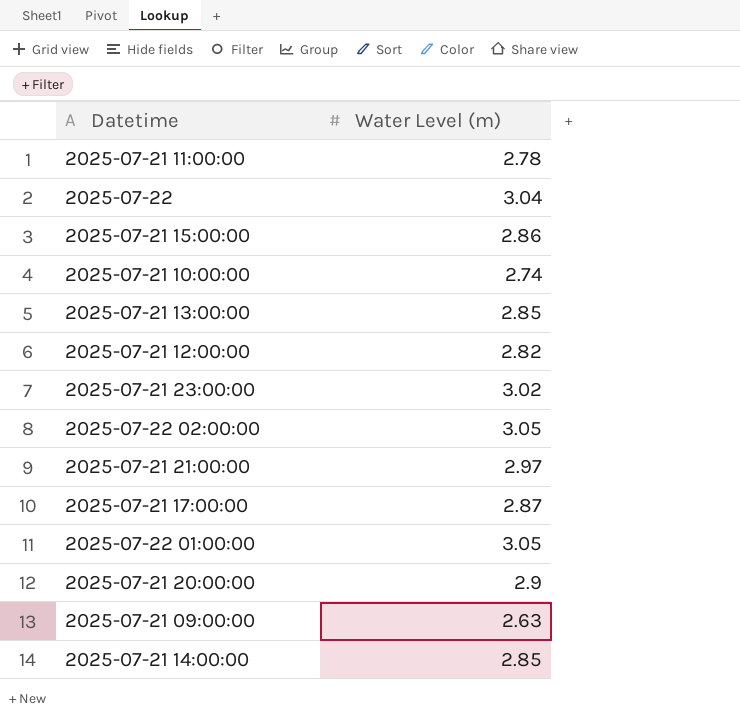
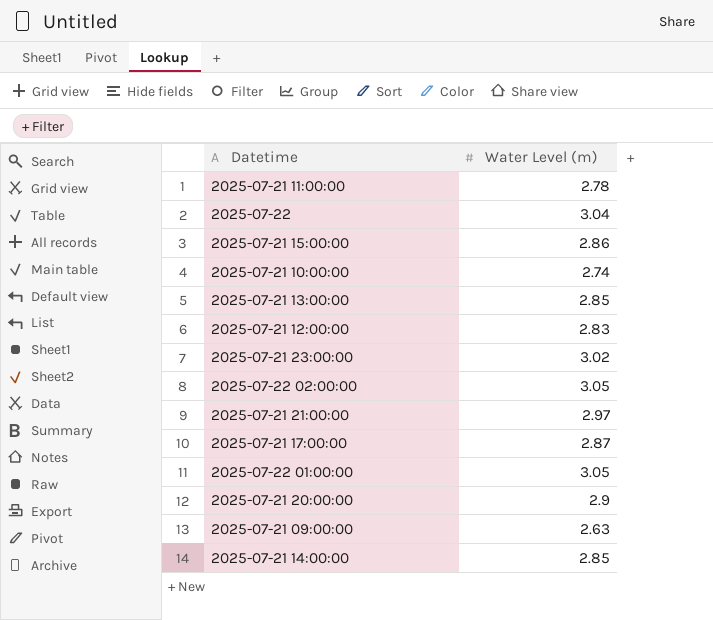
2025-07-21 12:00:00 | Water Level (m): 2.82 -> 2.83

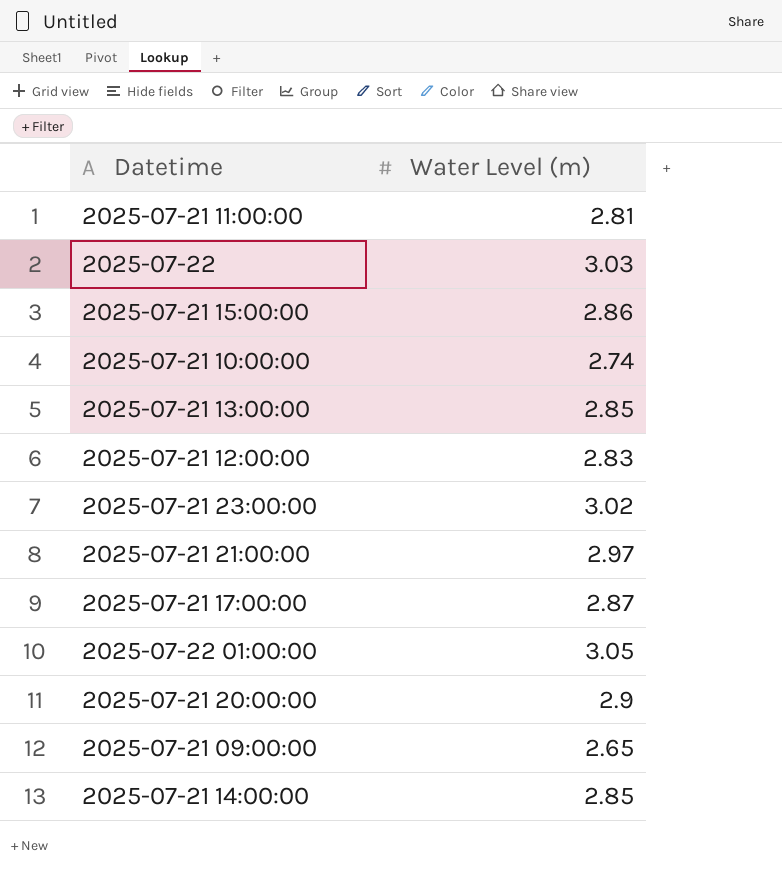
row 2025-07-22 02:00:00: 3.05 -> none
2025-07-21 11:00:00 | Water Level (m): 2.78 -> 2.81
2025-07-22 | Water Level (m): 3.04 -> 3.03
2025-07-21 09:00:00 | Water Level (m): 2.63 -> 2.65

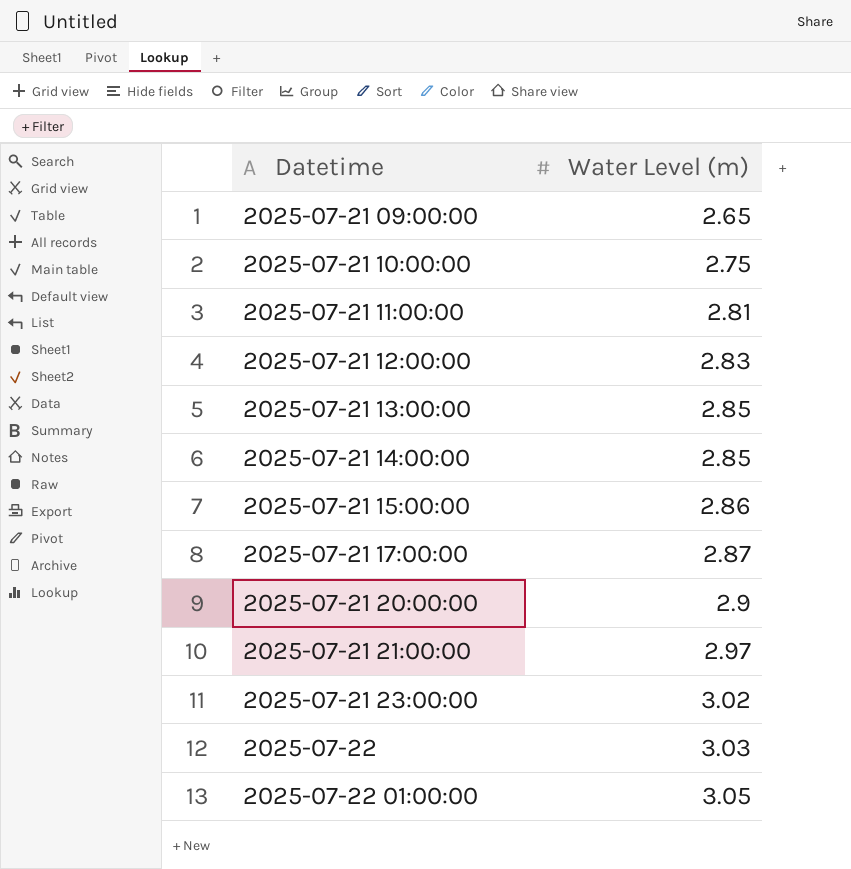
row order: none -> Datetime ascending
2025-07-21 10:00:00 | Water Level (m): 2.74 -> 2.75

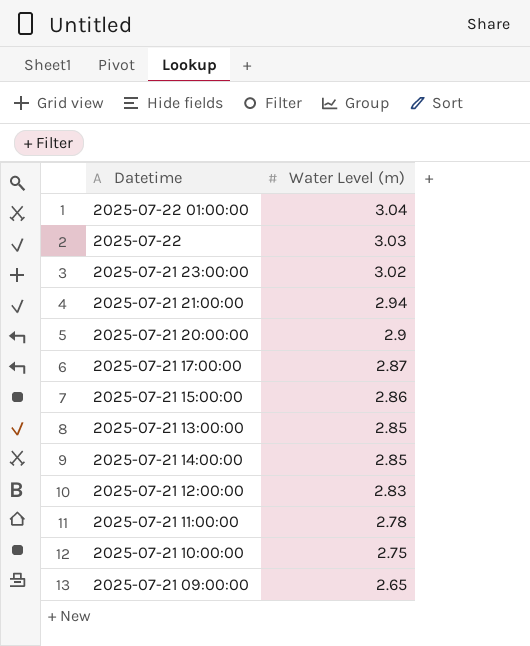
row order: Datetime ascending -> Water Level (m) descending
2025-07-22 01:00:00 | Water Level (m): 3.05 -> 3.04
2025-07-21 21:00:00 | Water Level (m): 2.97 -> 2.94
2025-07-21 11:00:00 | Water Level (m): 2.81 -> 2.78

